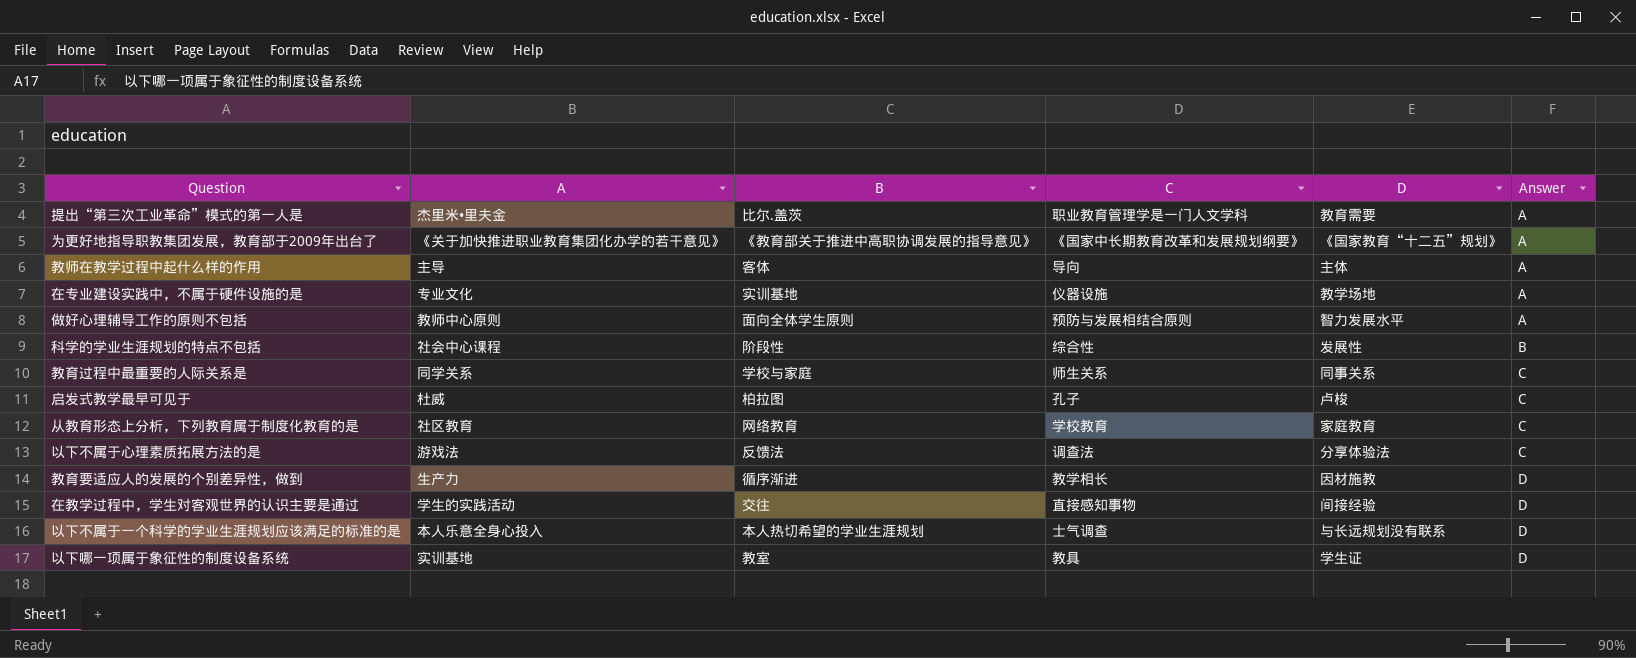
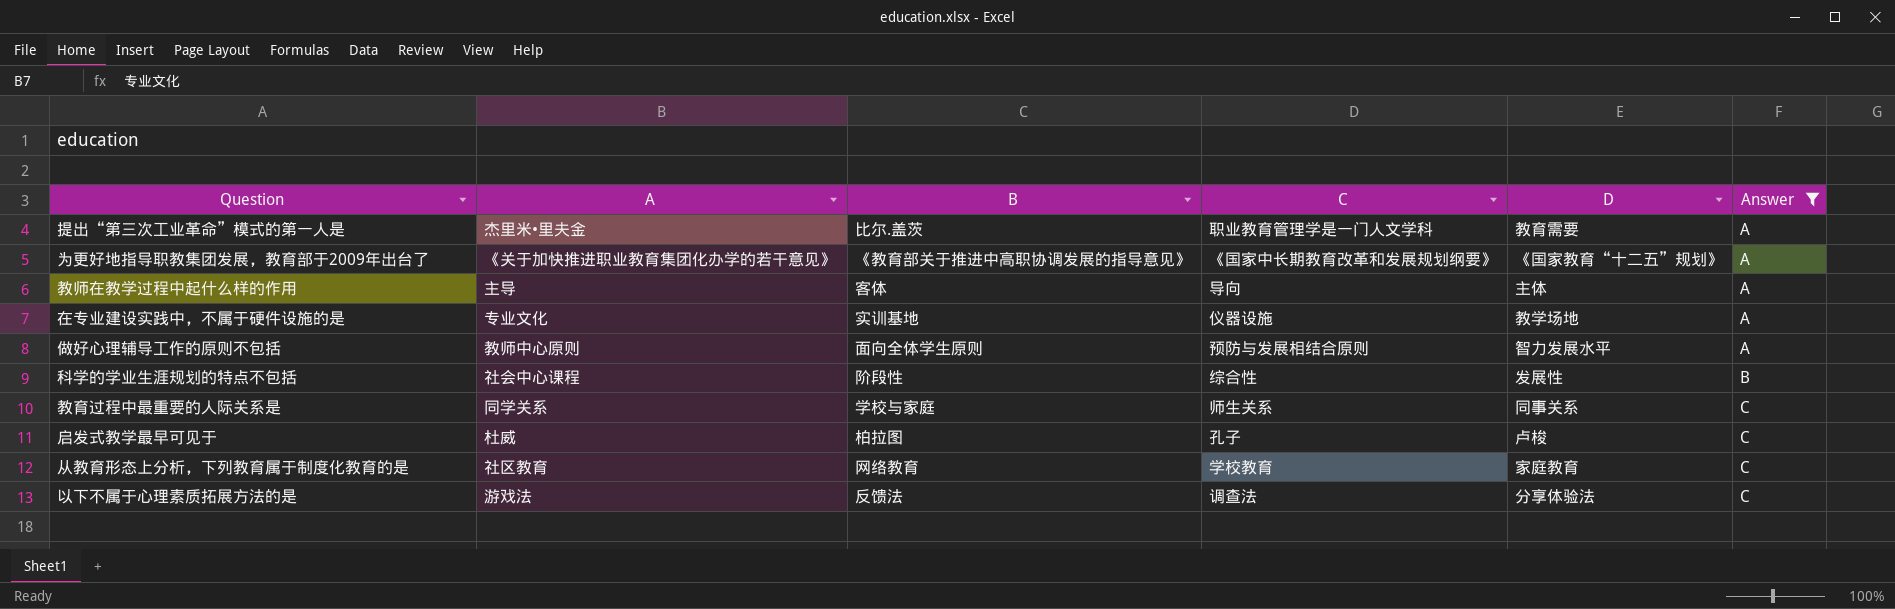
filter: none -> Answer != D

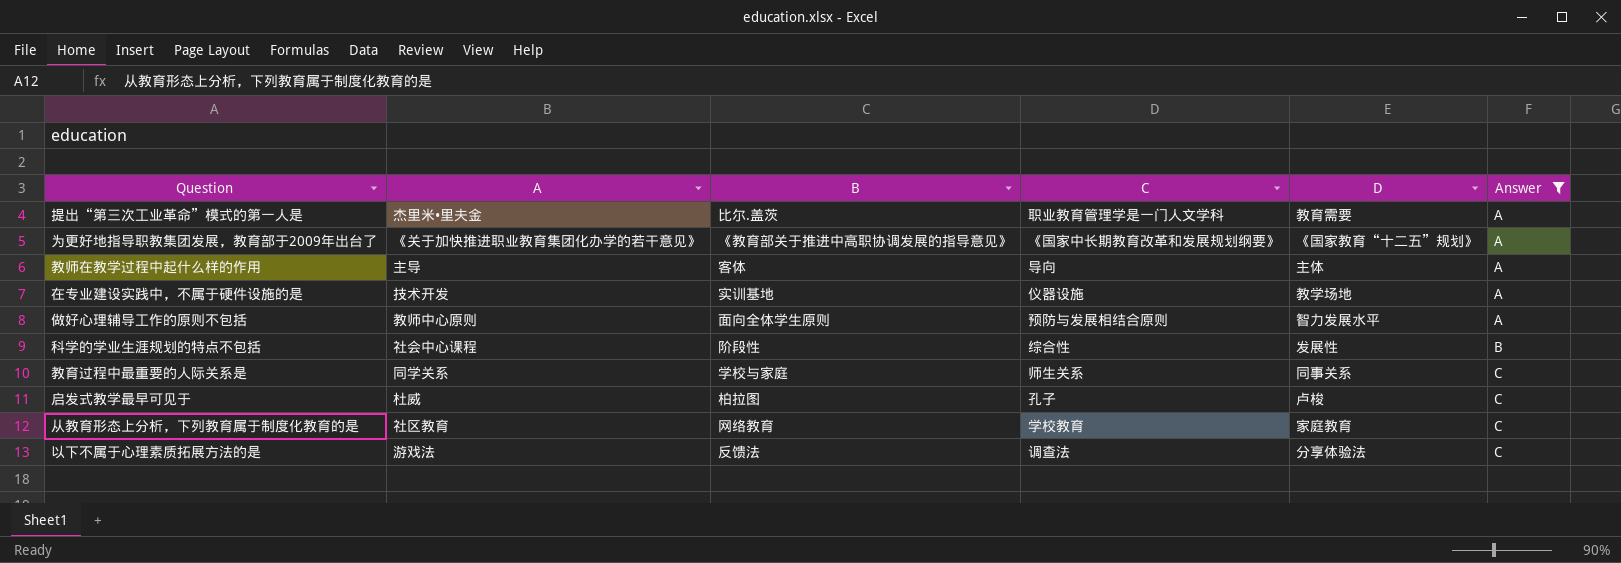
在专业建设实践中，不属于硬件设施的是 | A: 专业文化 -> 技术开发

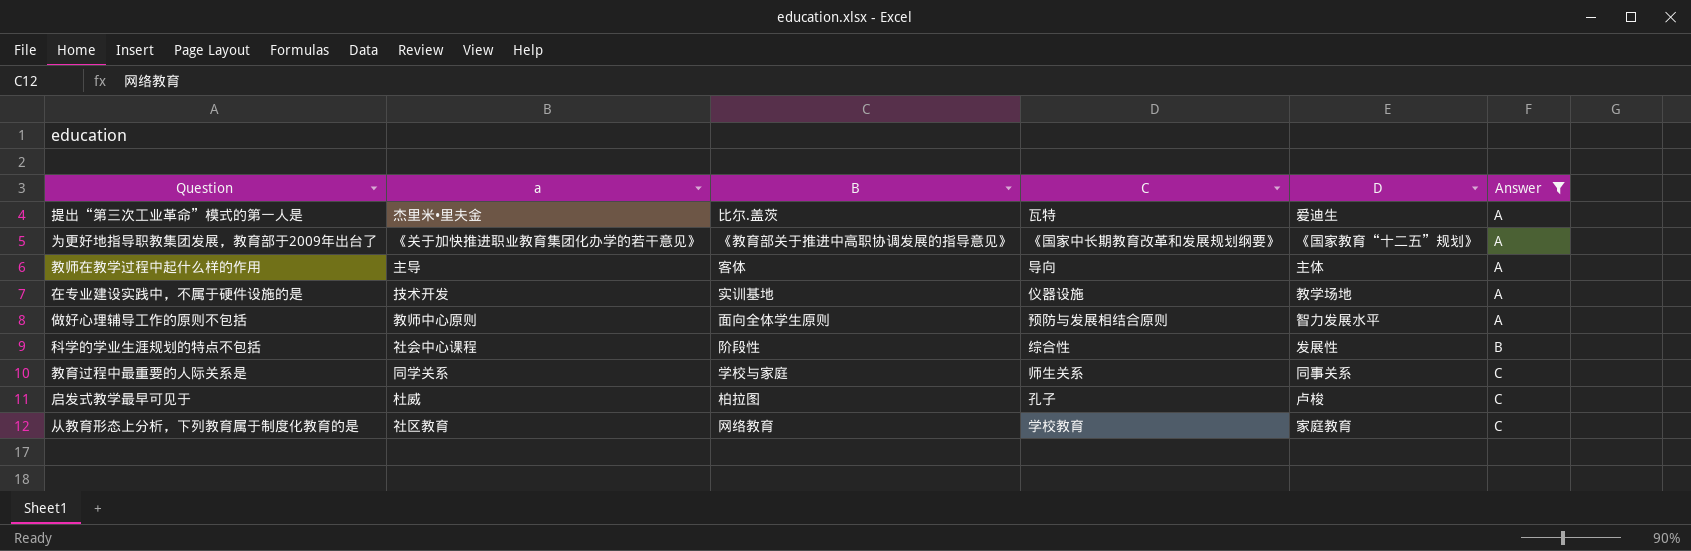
column name: A -> a
row 以下不属于心理素质拓展方法的是: 游戏法 | 反馈法 | 调查法 | 分享体验法 | C -> none
提出“第三次工业革命”模式的第一人是 | C: 职业教育管理学是一门人文学科 -> 瓦特
提出“第三次工业革命”模式的第一人是 | D: 教育需要 -> 爱迪生

